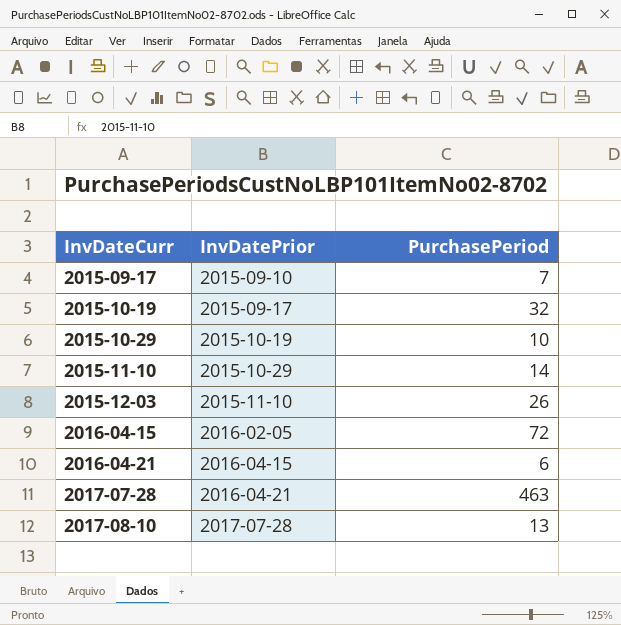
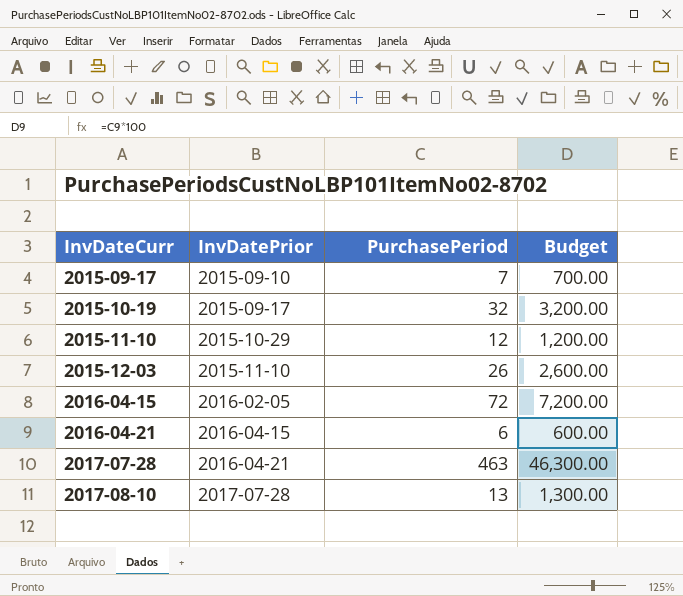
column Budget | formula: none -> [PurchasePeriod] * 100
row 2015-10-29: 2015-10-19 | 10 -> none
2015-11-10 | PurchasePeriod: 14 -> 12

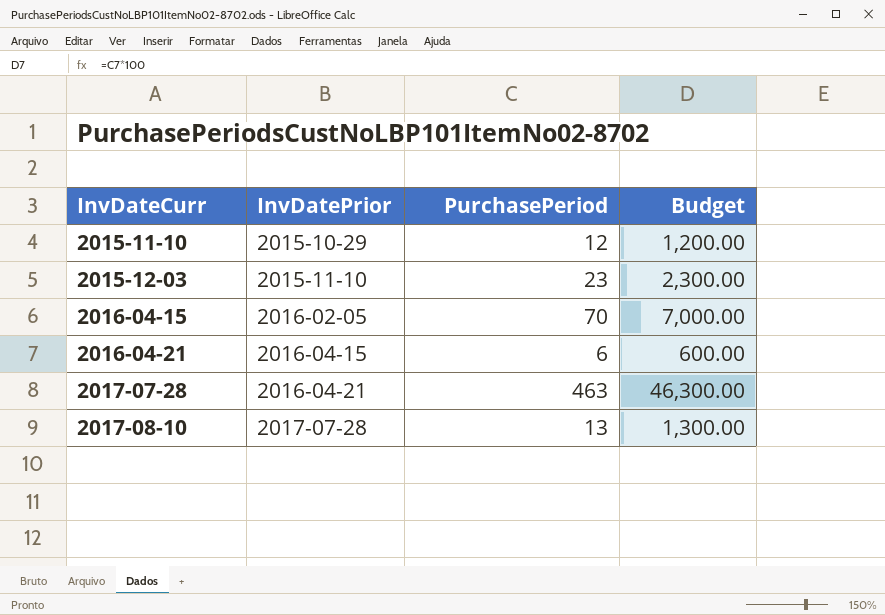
row 2015-09-17: 2015-09-10 | 7 | 700.00 -> none
row 2015-10-19: 2015-09-17 | 32 | 3,200.00 -> none
2015-12-03 | PurchasePeriod: 26 -> 23
2015-12-03 | Budget: 2,600.00 -> 2,300.00
2016-04-15 | PurchasePeriod: 72 -> 70
2016-04-15 | Budget: 7,200.00 -> 7,000.00

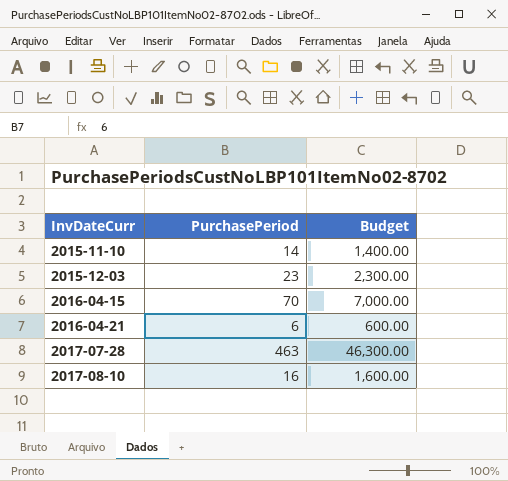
column InvDatePrior | position: 2 -> none
2015-11-10 | PurchasePeriod: 12 -> 14
2015-11-10 | Budget: 1,200.00 -> 1,400.00
2017-08-10 | PurchasePeriod: 13 -> 16
2017-08-10 | Budget: 1,300.00 -> 1,600.00

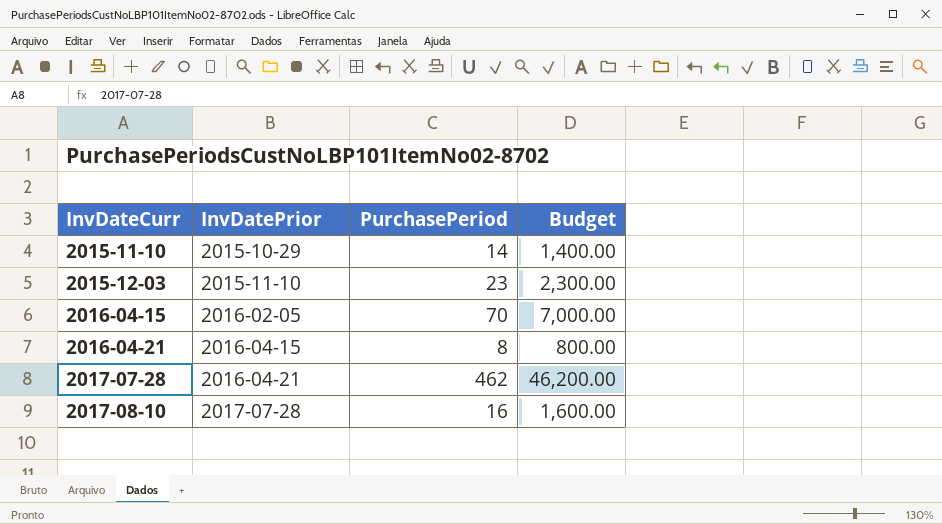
column InvDatePrior | position: none -> 2
2016-04-21 | PurchasePeriod: 6 -> 8
2016-04-21 | Budget: 600.00 -> 800.00
2017-07-28 | PurchasePeriod: 463 -> 462
2017-07-28 | Budget: 46,300.00 -> 46,200.00

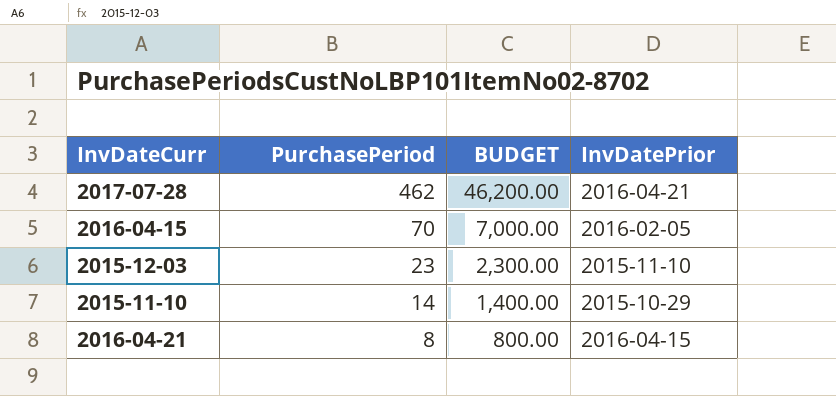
row order: InvDateCurr ascending -> PurchasePeriod descending
column name: Budget -> BUDGET
column InvDatePrior | position: 2 -> 4
row 2017-08-10: 2017-07-28 | 16 | 1,600.00 -> none

